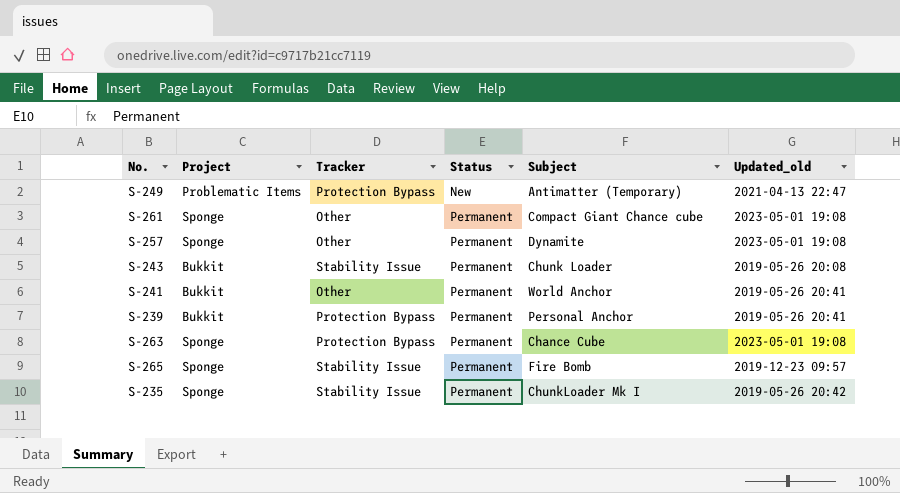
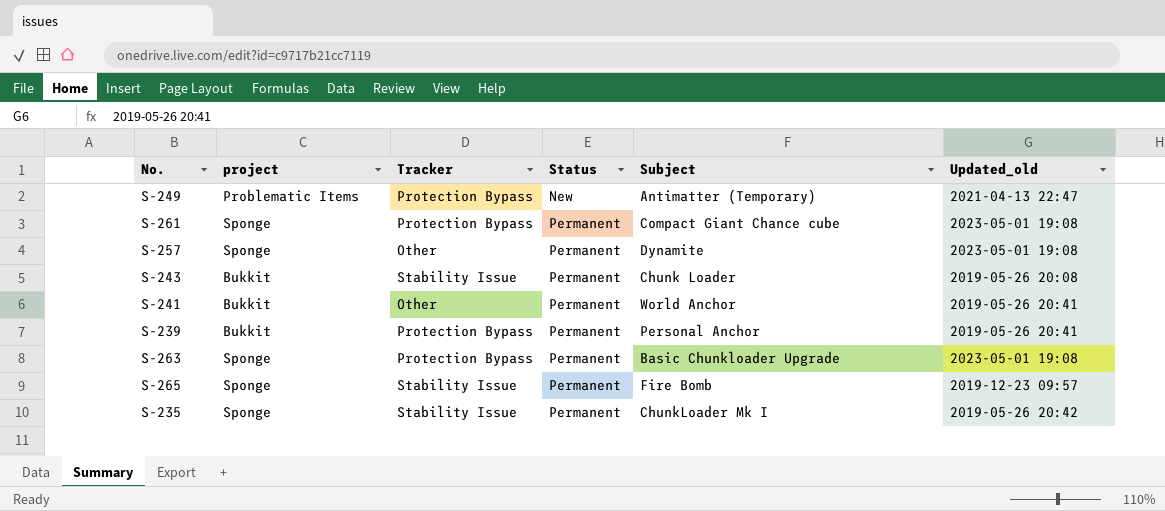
column name: Project -> project
S-261 | Tracker: Other -> Protection Bypass
S-263 | Subject: Chance Cube -> Basic Chunkloader Upgrade

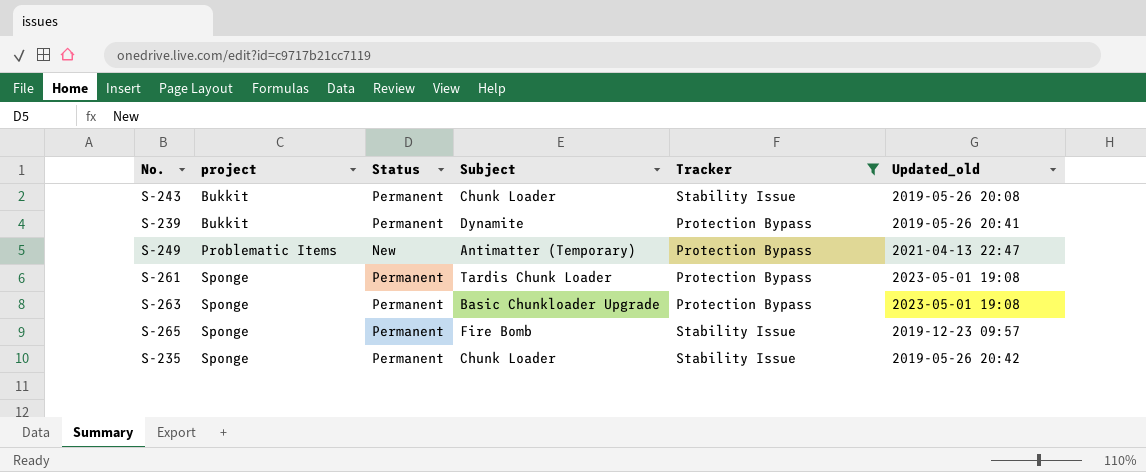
filter: none -> Tracker != Other
row order: Status ascending -> project ascending
column Tracker | position: 3 -> 5
S-239 | Subject: Personal Anchor -> Dynamite
S-261 | Subject: Compact Giant Chance cube -> Tardis Chunk Loader
S-235 | Subject: ChunkLoader Mk I -> Chunk Loader

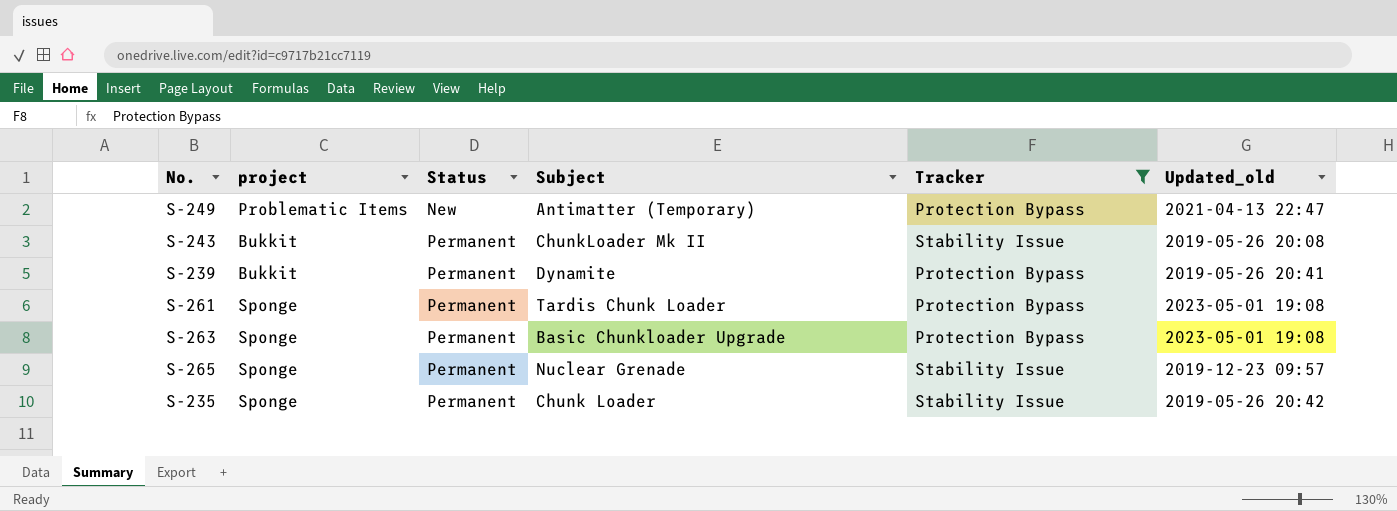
row order: project ascending -> Status ascending
S-243 | Subject: Chunk Loader -> ChunkLoader Mk II
S-265 | Subject: Fire Bomb -> Nuclear Grenade

